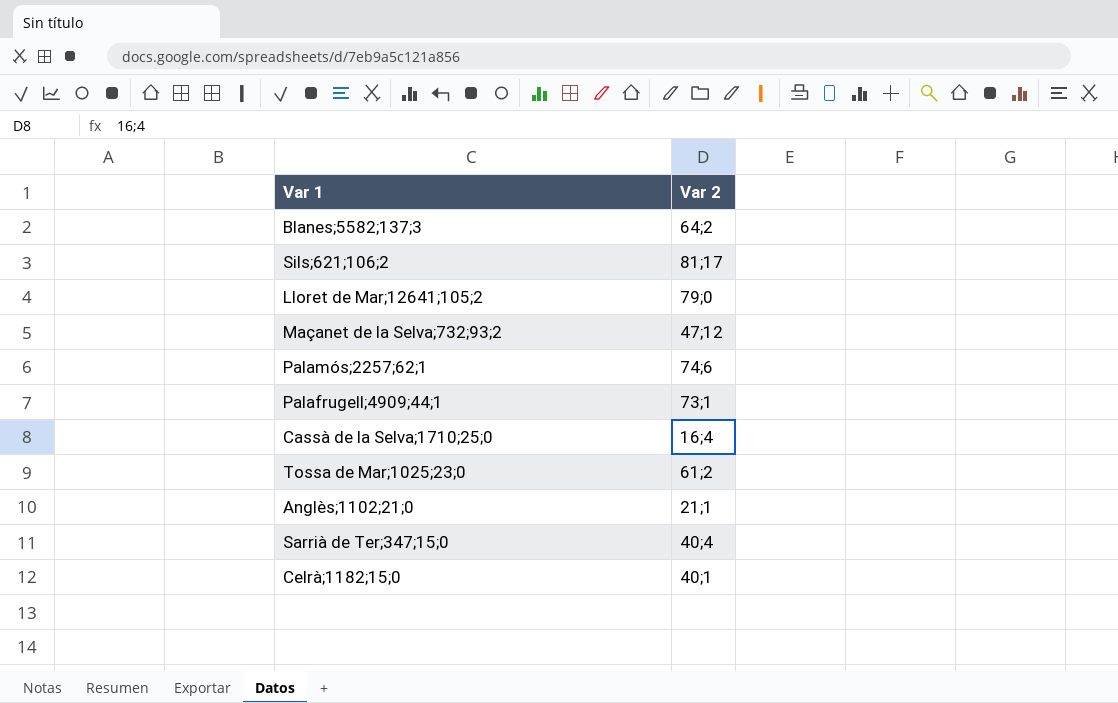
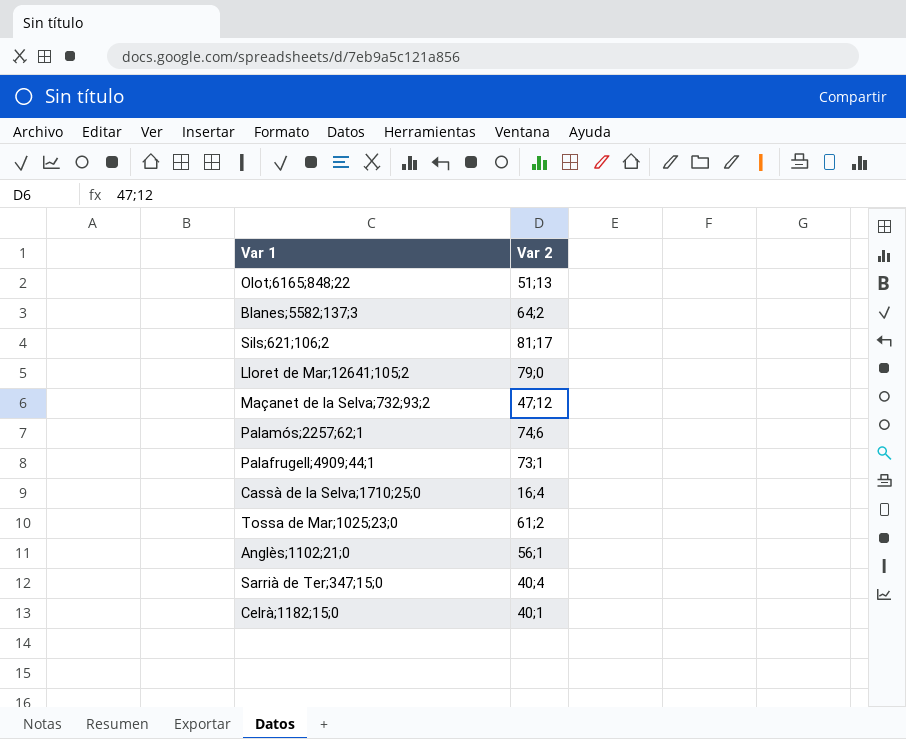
row Olot;6165;848;22: none -> 51;13
Anglès;1102;21;0 | Var 2: 21;1 -> 56;1

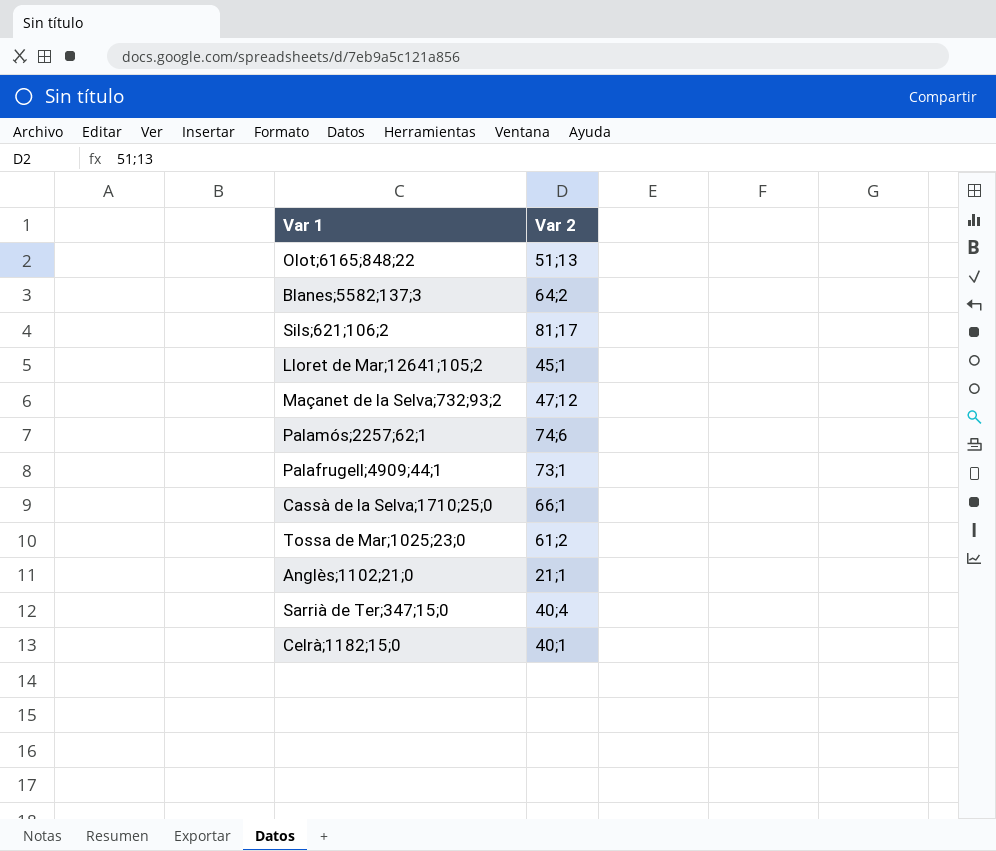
Lloret de Mar;12641;105;2 | Var 2: 79;0 -> 45;1
Cassà de la Selva;1710;25;0 | Var 2: 16;4 -> 66;1
Anglès;1102;21;0 | Var 2: 56;1 -> 21;1

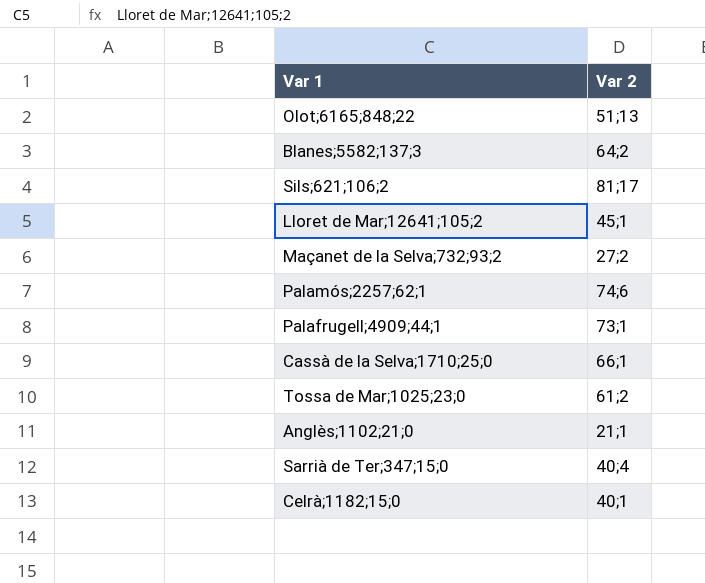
Maçanet de la Selva;732;93;2 | Var 2: 47;12 -> 27;2

